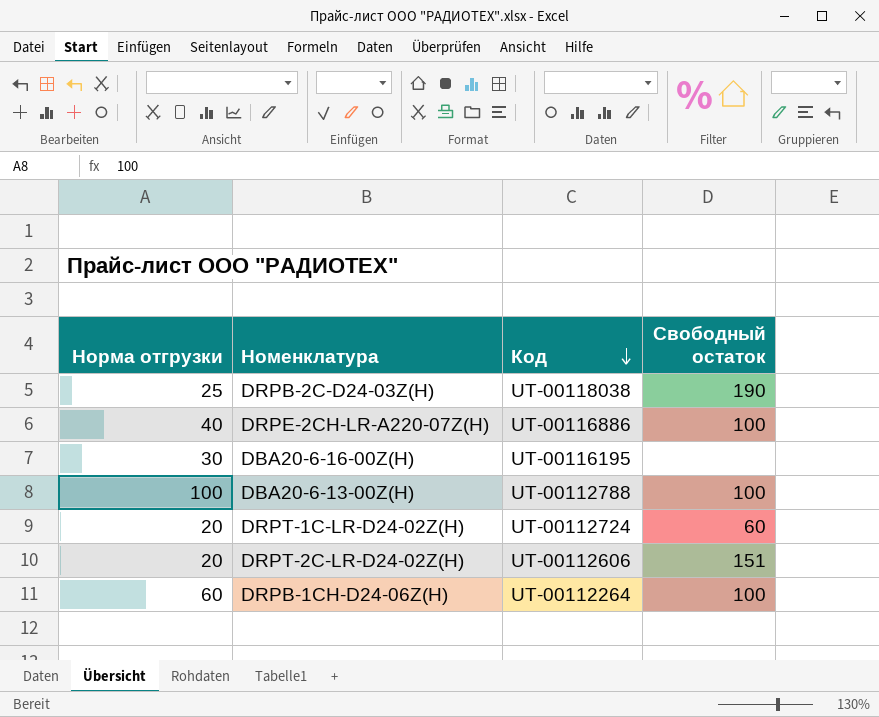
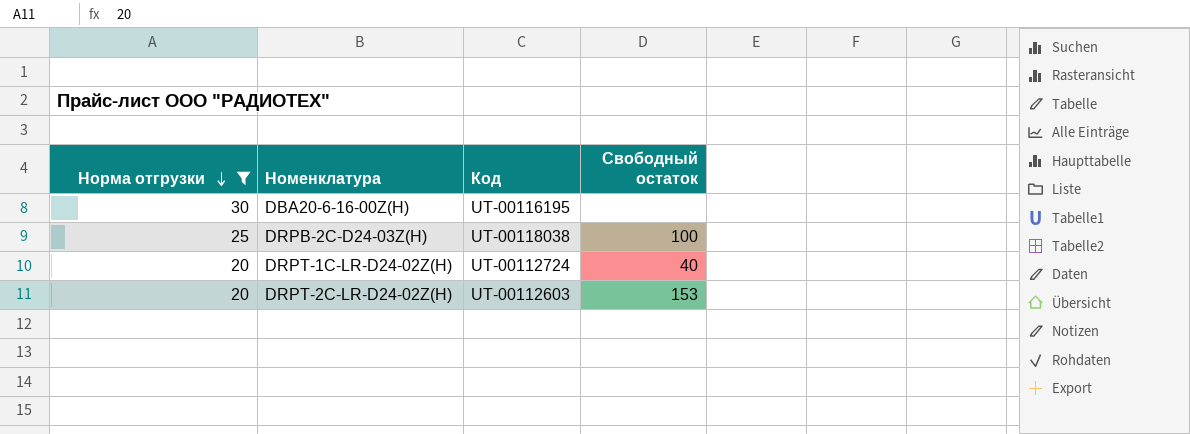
filter: none -> Норма отгрузки <= 30
row order: Код descending -> Норма отгрузки descending
DRPB-2C-D24-03Z(H) | Свободный остаток: 190 -> 100
DRPT-1C-LR-D24-02Z(H) | Свободный остаток: 60 -> 40
DRPT-2C-LR-D24-02Z(H) | Код: UT-00112606 -> UT-00112603
DRPT-2C-LR-D24-02Z(H) | Свободный остаток: 151 -> 153

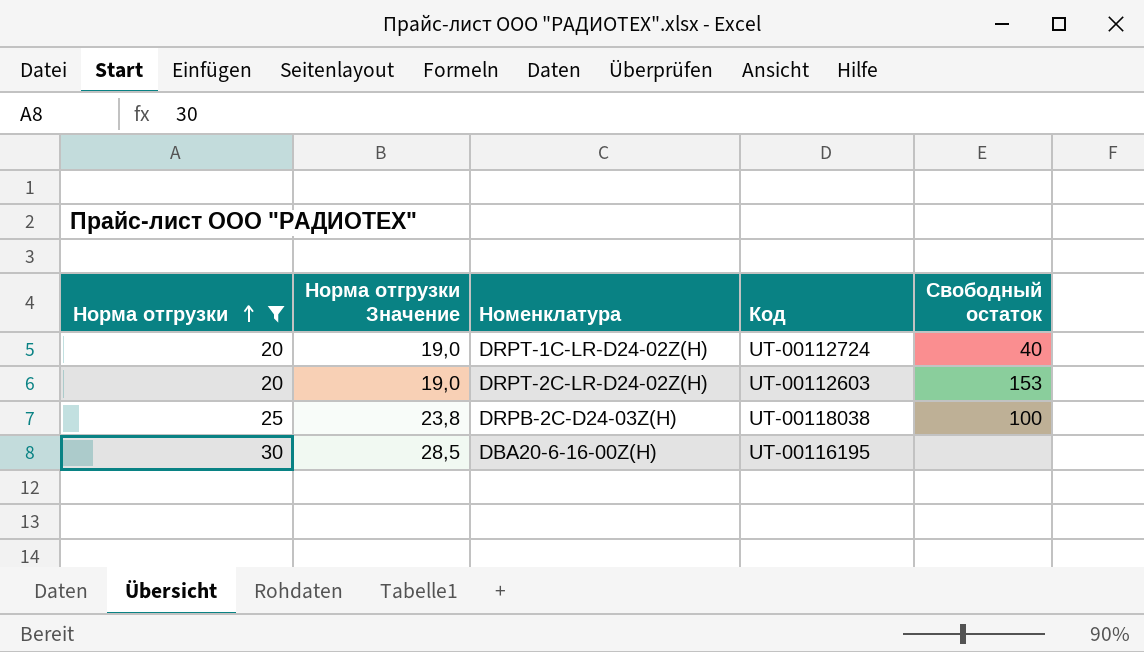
row order: Норма отгрузки descending -> Норма отгрузки ascending
column Норма отгрузки Значение | formula: none -> [Норма отгрузки] * 0,95

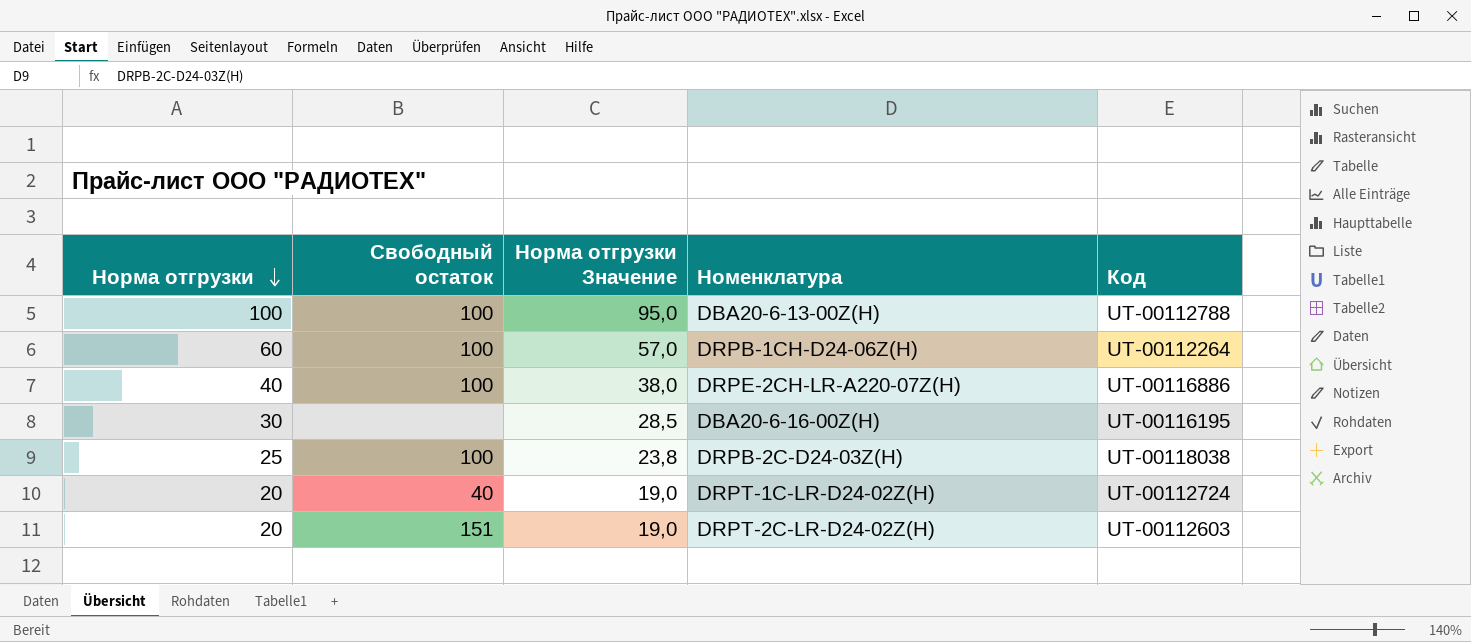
filter: Норма отгрузки <= 30 -> none
row order: Норма отгрузки ascending -> Норма отгрузки descending
column Свободный остаток | position: 5 -> 2
DRPT-2C-LR-D24-02Z(H) | Свободный остаток: 153 -> 151

